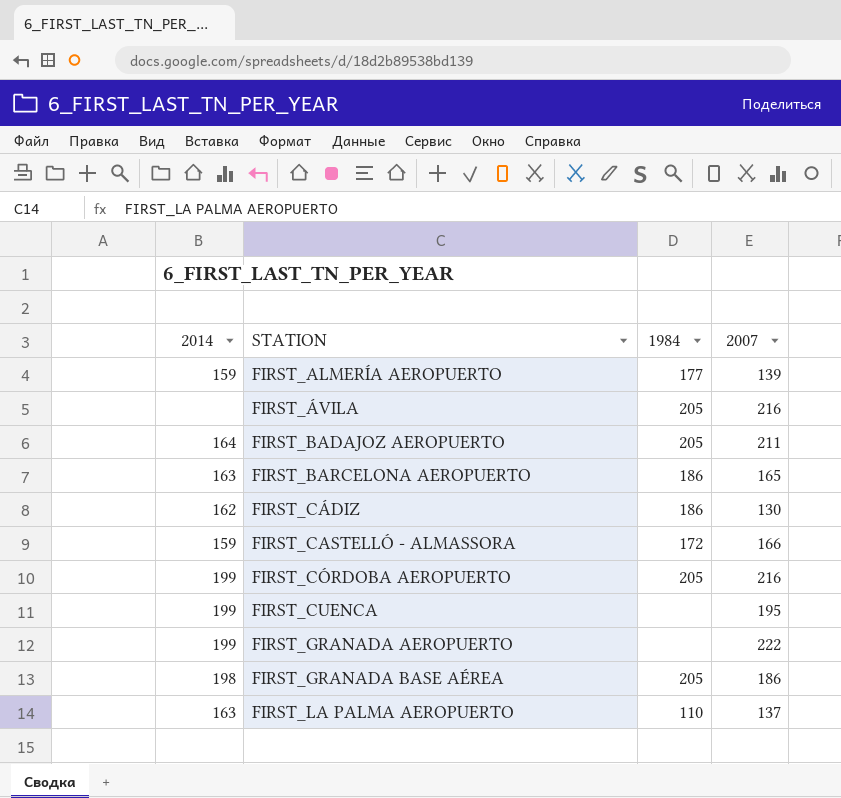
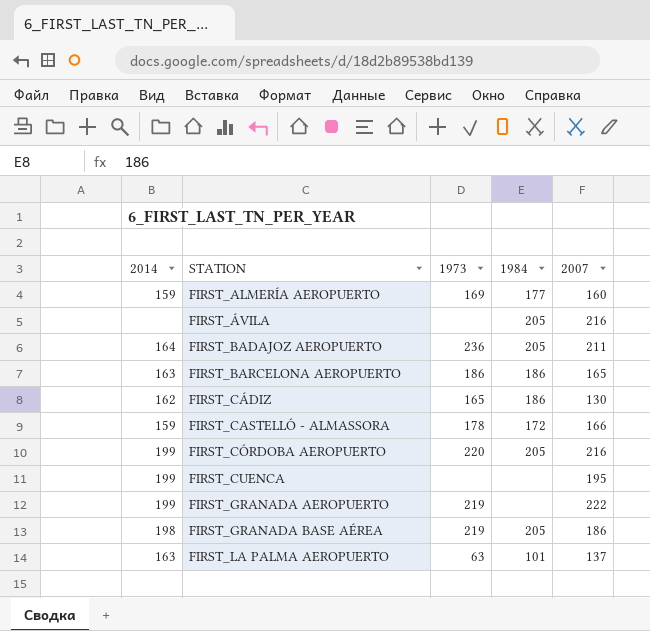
column 1973 | position: none -> 3
FIRST_ALMERÍA AEROPUERTO | 2007: 139 -> 160
FIRST_LA PALMA AEROPUERTO | 1984: 110 -> 101

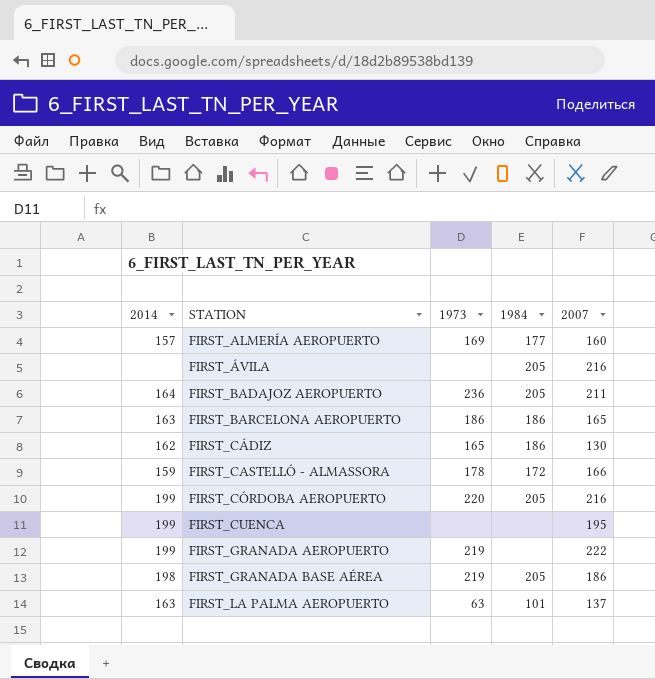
FIRST_ALMERÍA AEROPUERTO | 2014: 159 -> 157

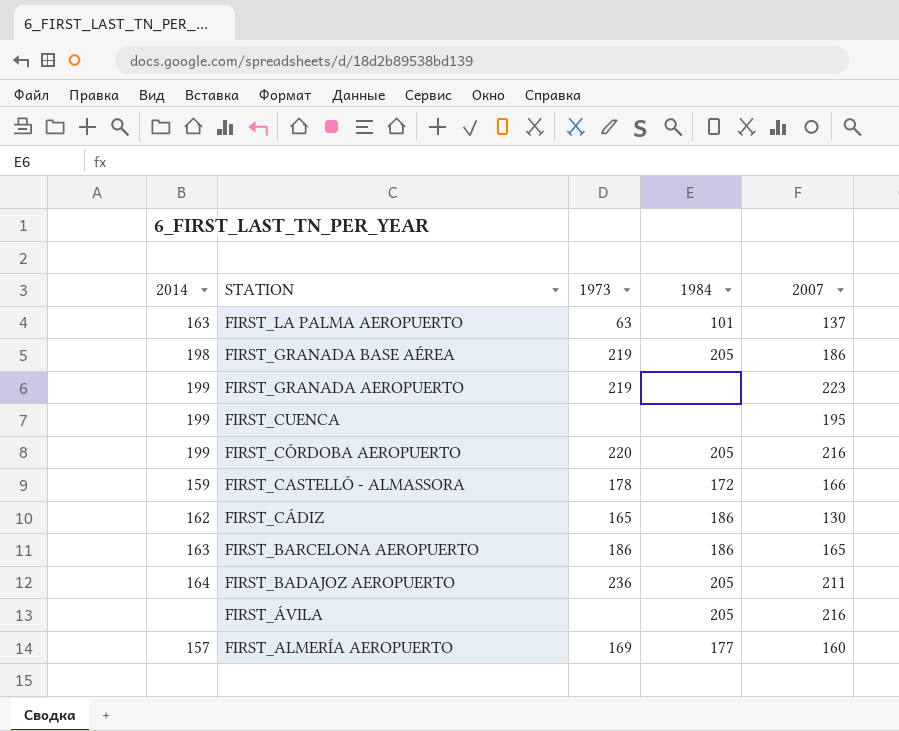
row order: STATION ascending -> STATION descending
FIRST_GRANADA AEROPUERTO | 2007: 222 -> 223

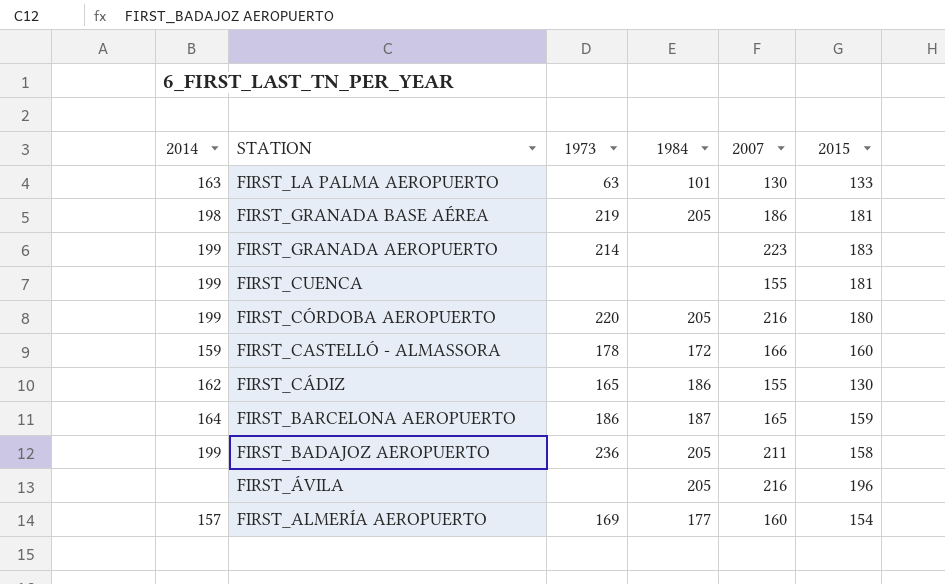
column 2015 | position: none -> 6
FIRST_LA PALMA AEROPUERTO | 2007: 137 -> 130
FIRST_GRANADA AEROPUERTO | 1973: 219 -> 214
FIRST_CUENCA | 2007: 195 -> 155
FIRST_CÁDIZ | 2007: 130 -> 155
FIRST_BARCELONA AEROPUERTO | 2014: 163 -> 164
FIRST_BARCELONA AEROPUERTO | 1984: 186 -> 187
FIRST_BADAJOZ AEROPUERTO | 2014: 164 -> 199

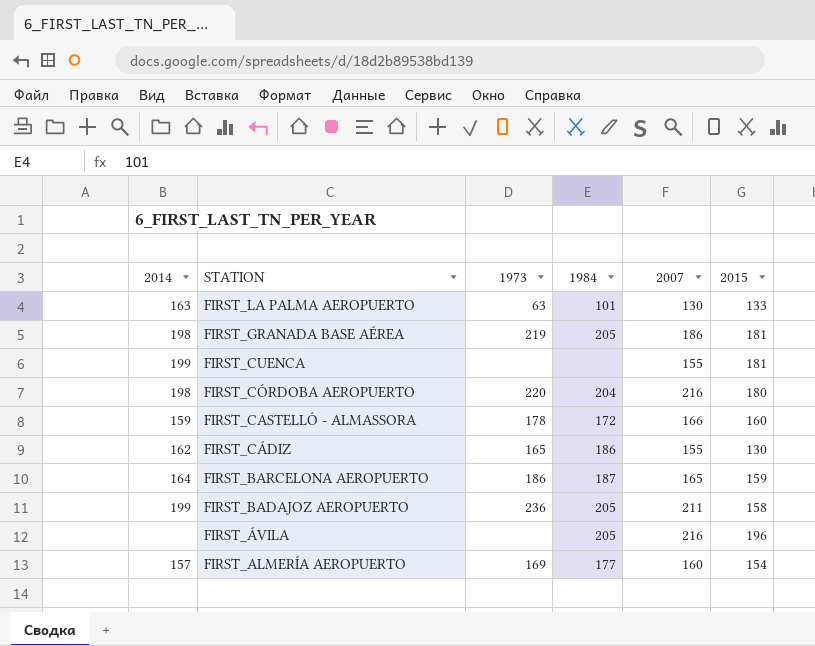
row FIRST_GRANADA AEROPUERTO: 199 | 214 | none | 223 | 183 -> none
FIRST_CÓRDOBA AEROPUERTO | 2014: 199 -> 198
FIRST_CÓRDOBA AEROPUERTO | 1984: 205 -> 204

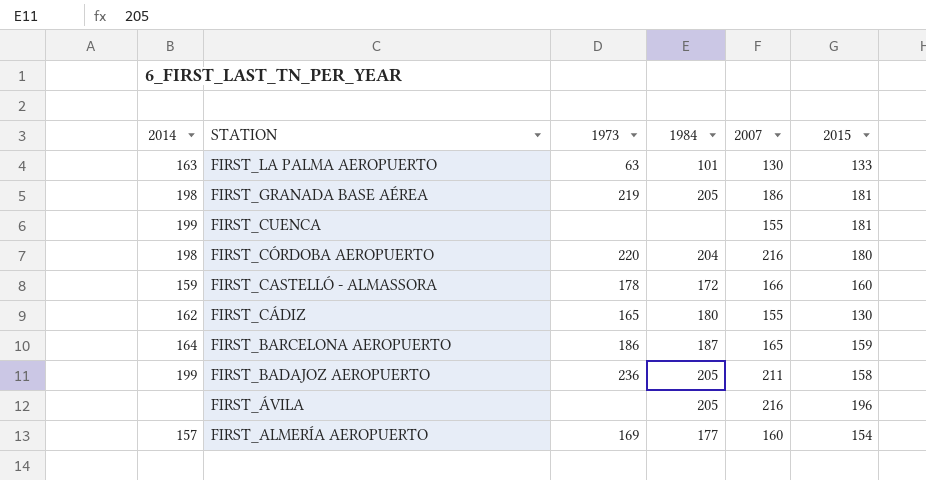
FIRST_CÁDIZ | 1984: 186 -> 180

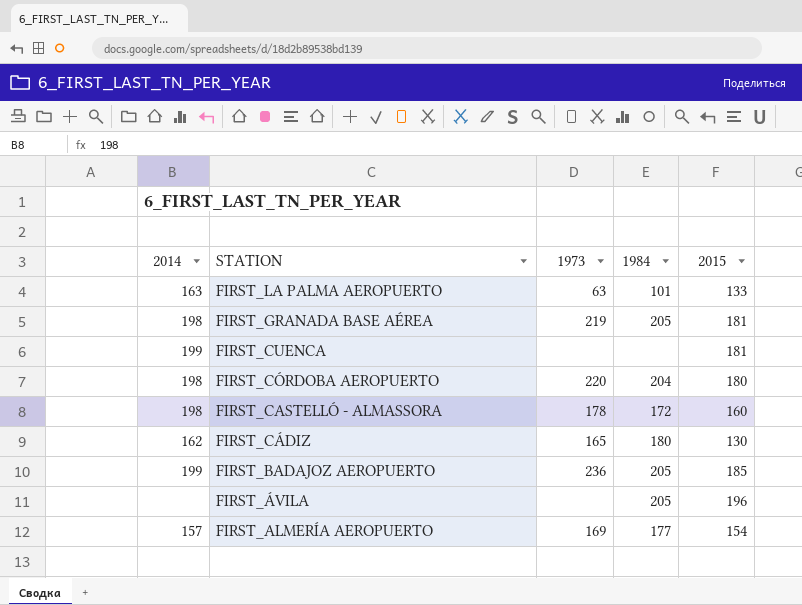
column 2007 | position: 5 -> none
row FIRST_BARCELONA AEROPUERTO: 164 | 186 | 187 | 165 | 159 -> none
FIRST_CASTELLÓ - ALMASSORA | 2014: 159 -> 198
FIRST_BADAJOZ AEROPUERTO | 2015: 158 -> 185

